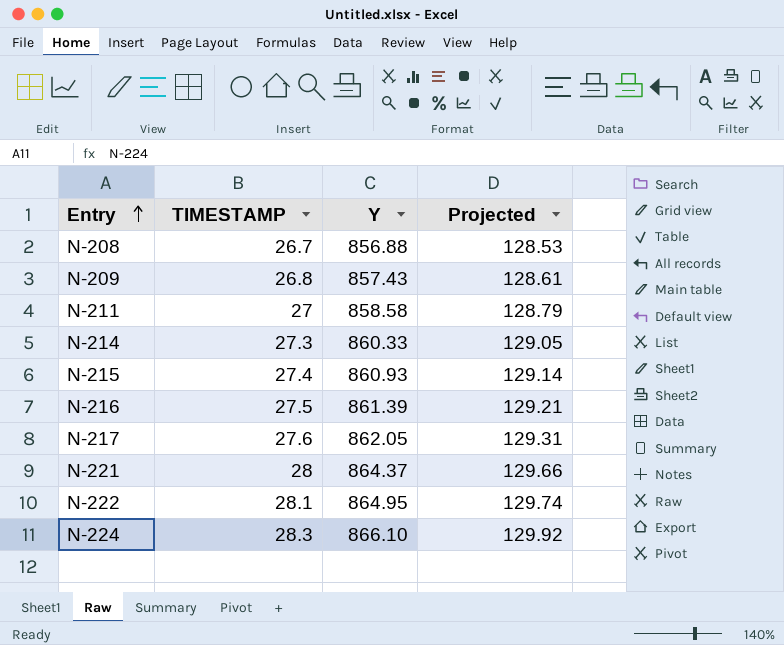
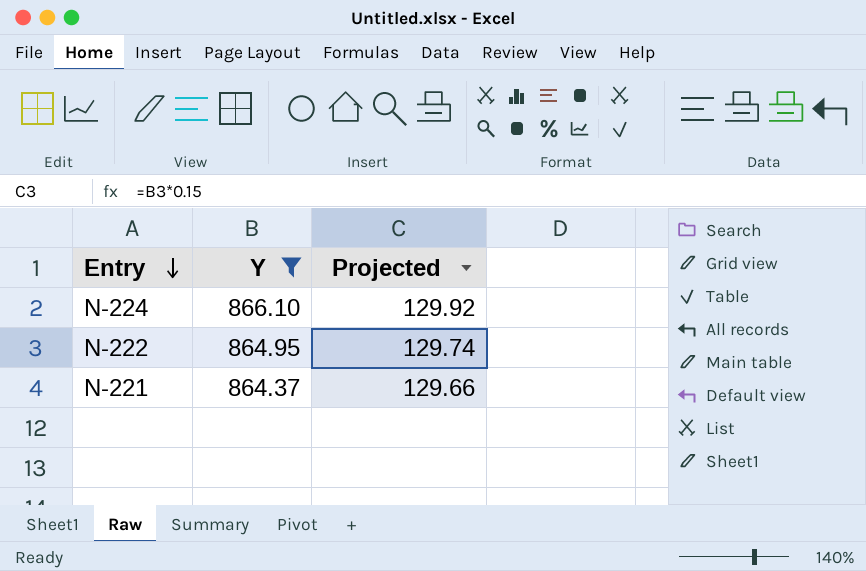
filter: none -> Y >= 864.37
row order: Entry ascending -> Entry descending
column TIMESTAMP | position: 2 -> none

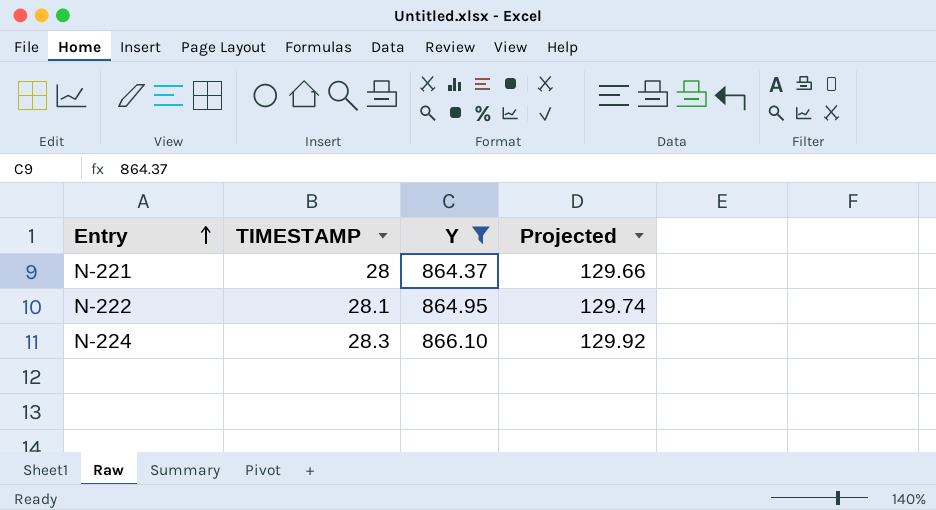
row order: Entry descending -> Entry ascending
column TIMESTAMP | position: none -> 2

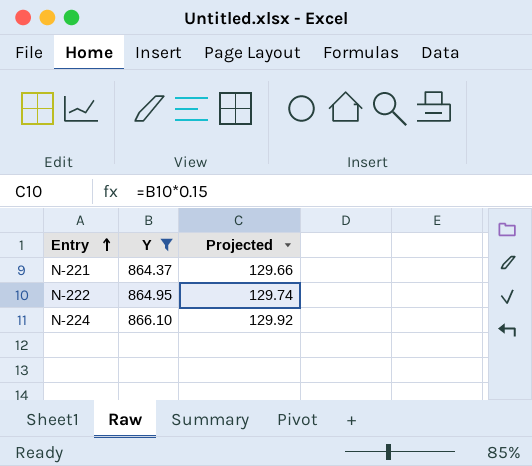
column TIMESTAMP | position: 2 -> none

